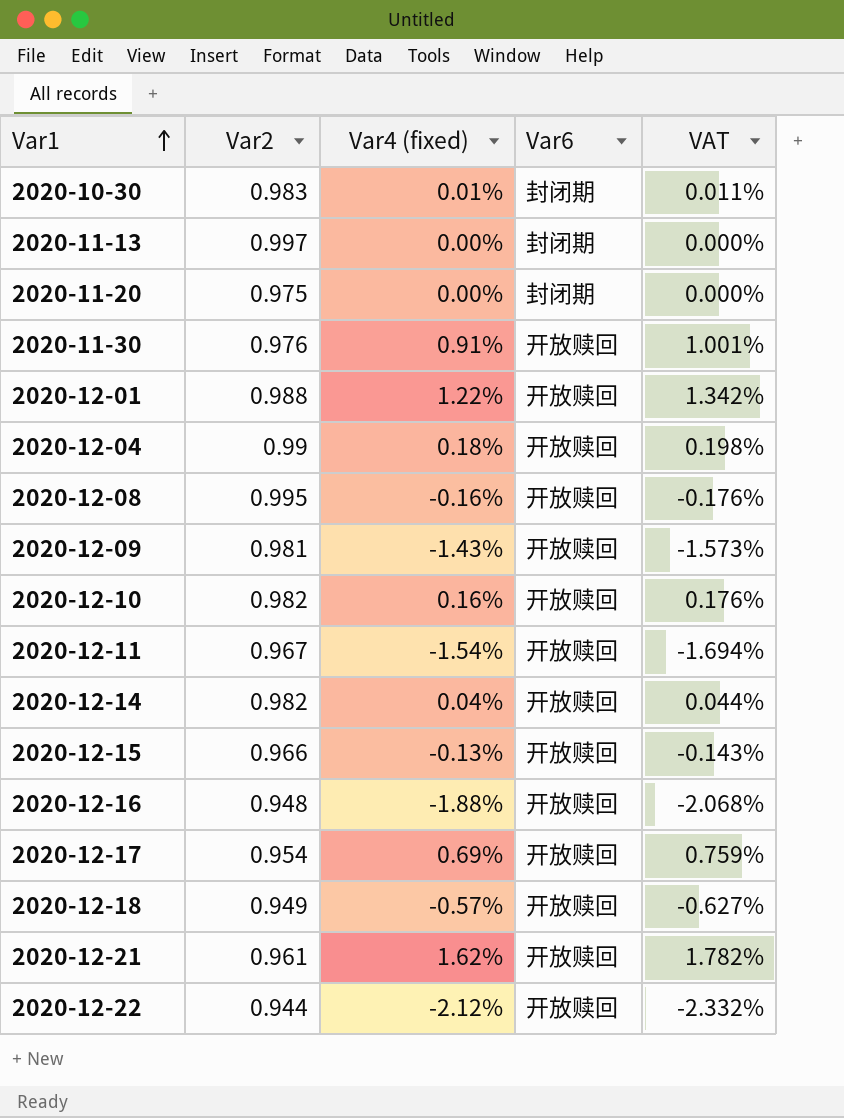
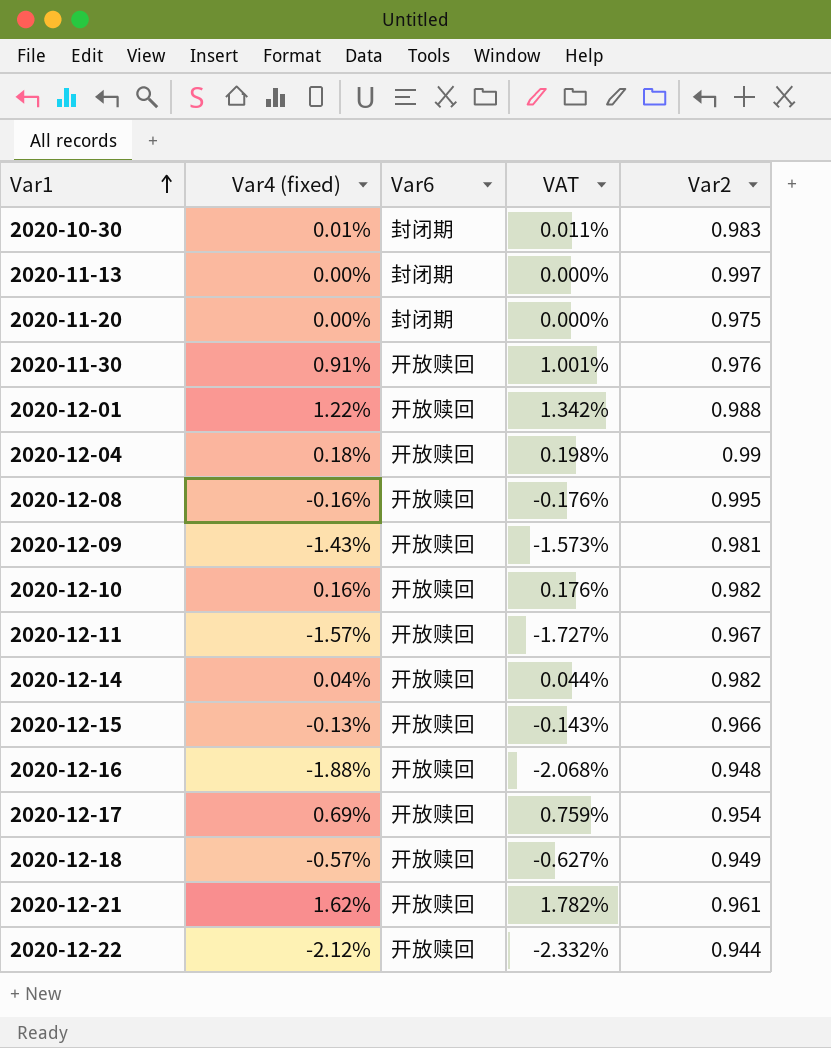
column Var2 | position: 2 -> 5
2020-12-11 | Var4 (fixed): -1.54% -> -1.57%
2020-12-11 | VAT: -1.694% -> -1.727%

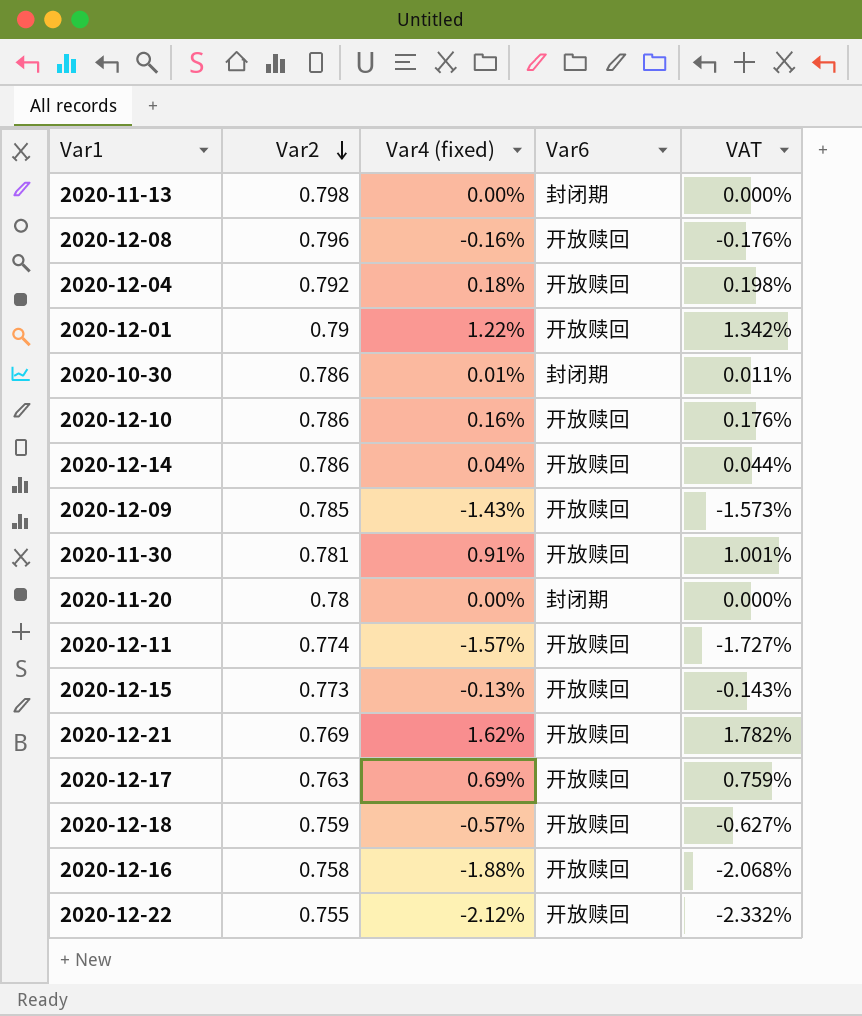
row order: Var1 ascending -> Var2 descending
column Var2 | position: 5 -> 2
2020-11-13 | Var2: 0.997 -> 0.798
2020-12-08 | Var2: 0.995 -> 0.796
2020-12-04 | Var2: 0.99 -> 0.792
2020-12-01 | Var2: 0.988 -> 0.79
2020-10-30 | Var2: 0.983 -> 0.786
2020-12-10 | Var2: 0.982 -> 0.786
2020-12-14 | Var2: 0.982 -> 0.786
2020-12-09 | Var2: 0.981 -> 0.785
2020-11-30 | Var2: 0.976 -> 0.781
2020-11-20 | Var2: 0.975 -> 0.78
2020-12-11 | Var2: 0.967 -> 0.774
2020-12-15 | Var2: 0.966 -> 0.773
2020-12-21 | Var2: 0.961 -> 0.769
2020-12-17 | Var2: 0.954 -> 0.763
2020-12-18 | Var2: 0.949 -> 0.759
2020-12-16 | Var2: 0.948 -> 0.758
2020-12-22 | Var2: 0.944 -> 0.755

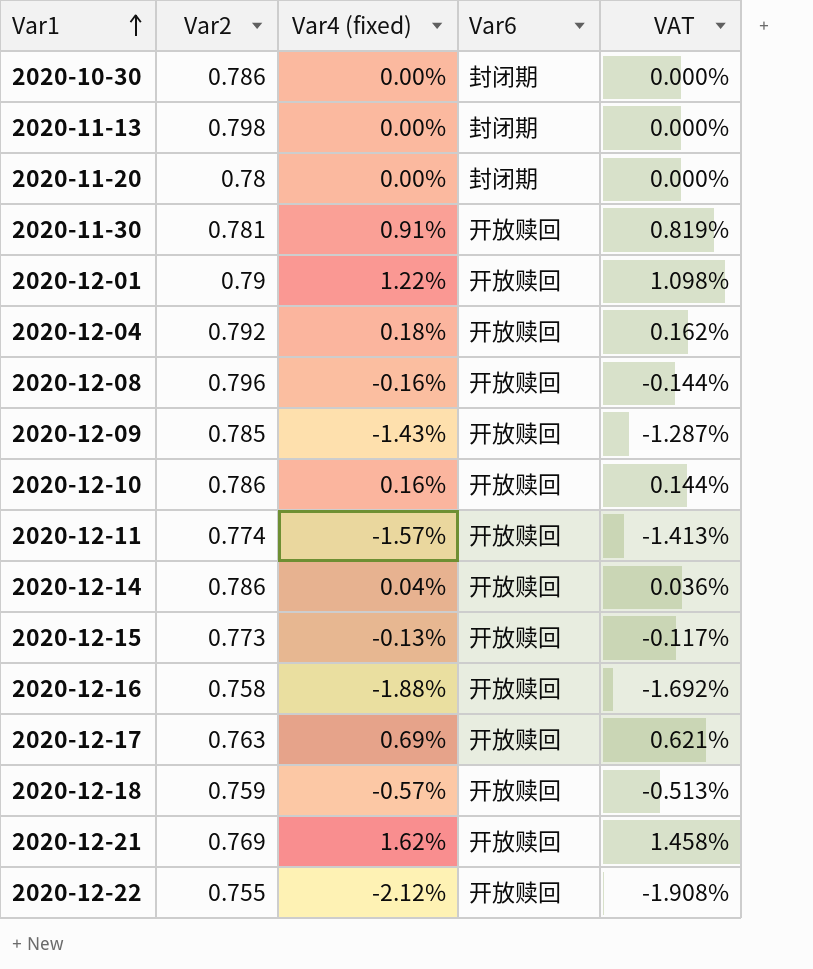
row order: Var2 descending -> Var1 ascending
column VAT | formula: [Var4 (fixed)] * 1.1 -> [Var4 (fixed)] * 0.9
2020-10-30 | Var4 (fixed): 0.01% -> 0.00%

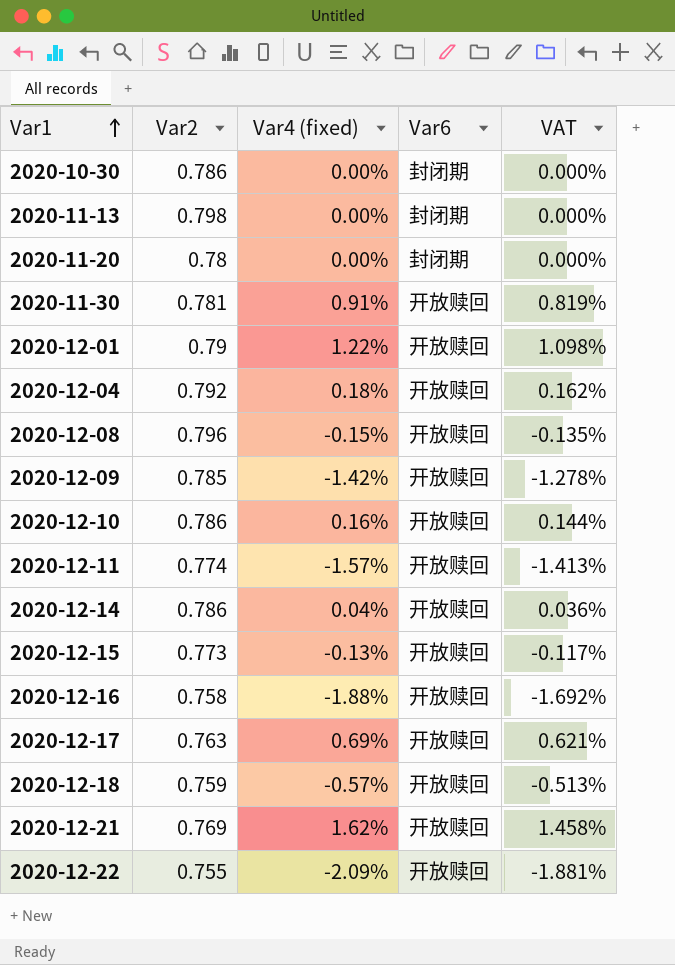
2020-12-08 | Var4 (fixed): -0.16% -> -0.15%
2020-12-08 | VAT: -0.144% -> -0.135%
2020-12-09 | Var4 (fixed): -1.43% -> -1.42%
2020-12-09 | VAT: -1.287% -> -1.278%
2020-12-22 | Var4 (fixed): -2.12% -> -2.09%
2020-12-22 | VAT: -1.908% -> -1.881%

